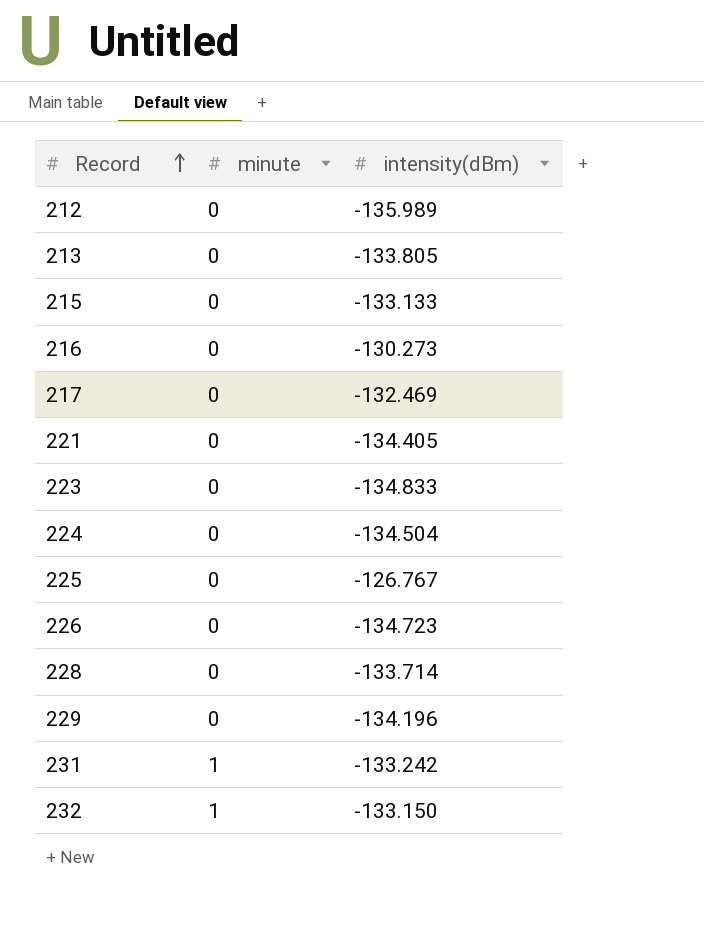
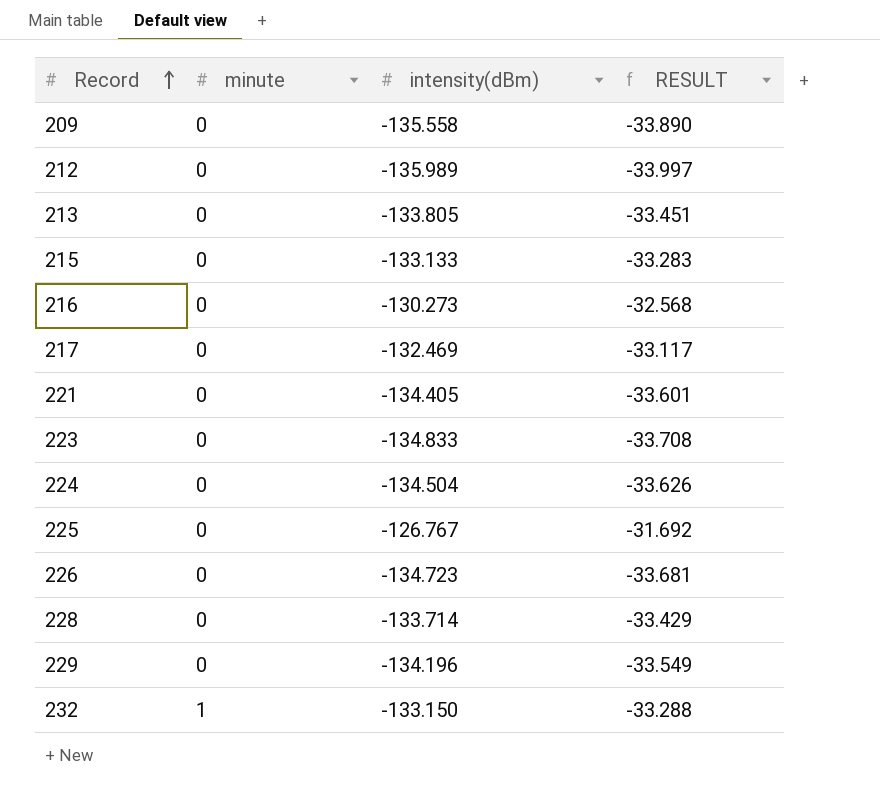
column RESULT | formula: none -> [intensity(dBm)] * 0.25
row 231: 1 | -133.242 -> none
row 209: none -> 0 | -135.558 | -33.890

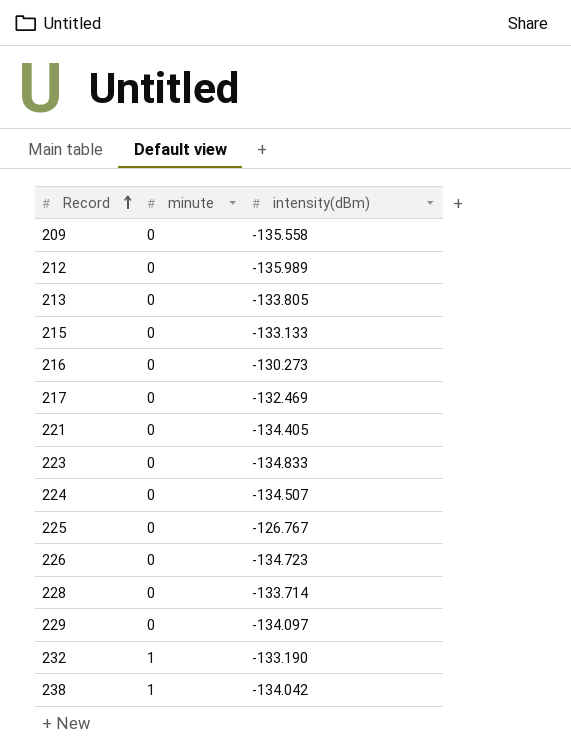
column RESULT | formula: [intensity(dBm)] * 0.25 -> none
224 | intensity(dBm): -134.504 -> -134.507
229 | intensity(dBm): -134.196 -> -134.097
232 | intensity(dBm): -133.150 -> -133.190
row 238: none -> 1 | -134.042

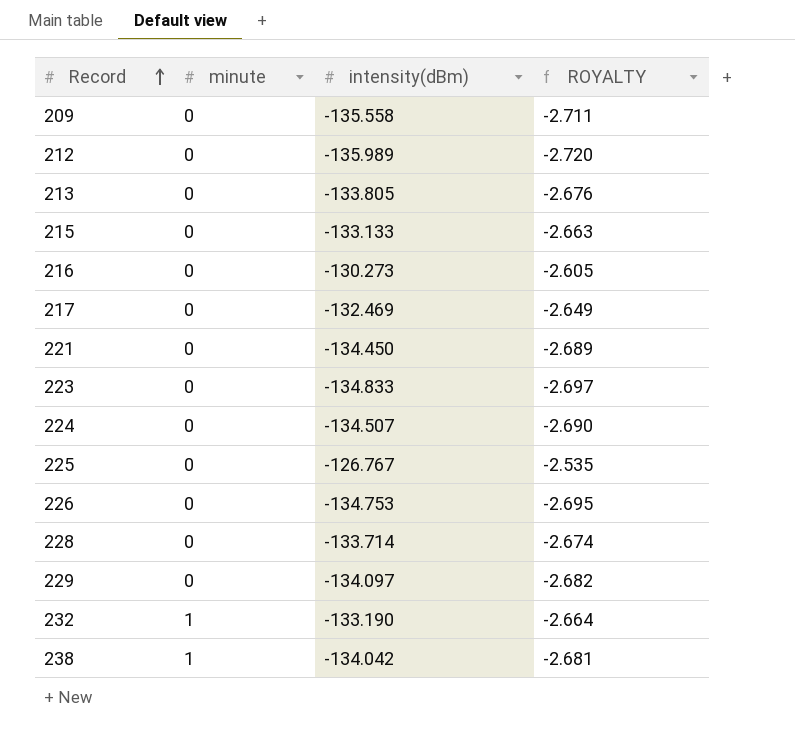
column ROYALTY | formula: none -> [intensity(dBm)] * 0.02
221 | intensity(dBm): -134.405 -> -134.450
226 | intensity(dBm): -134.723 -> -134.753

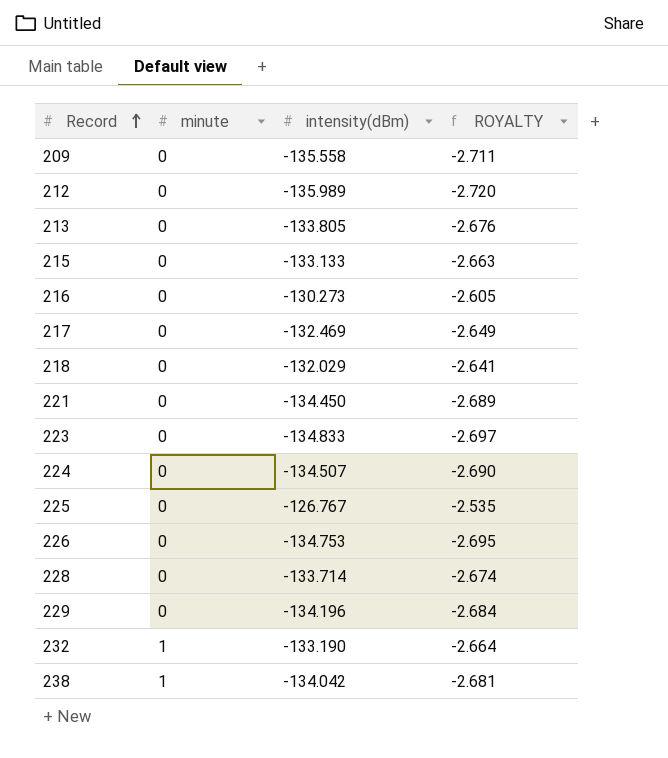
row 218: none -> 0 | -132.029 | -2.641
229 | intensity(dBm): -134.097 -> -134.196
229 | ROYALTY: -2.682 -> -2.684

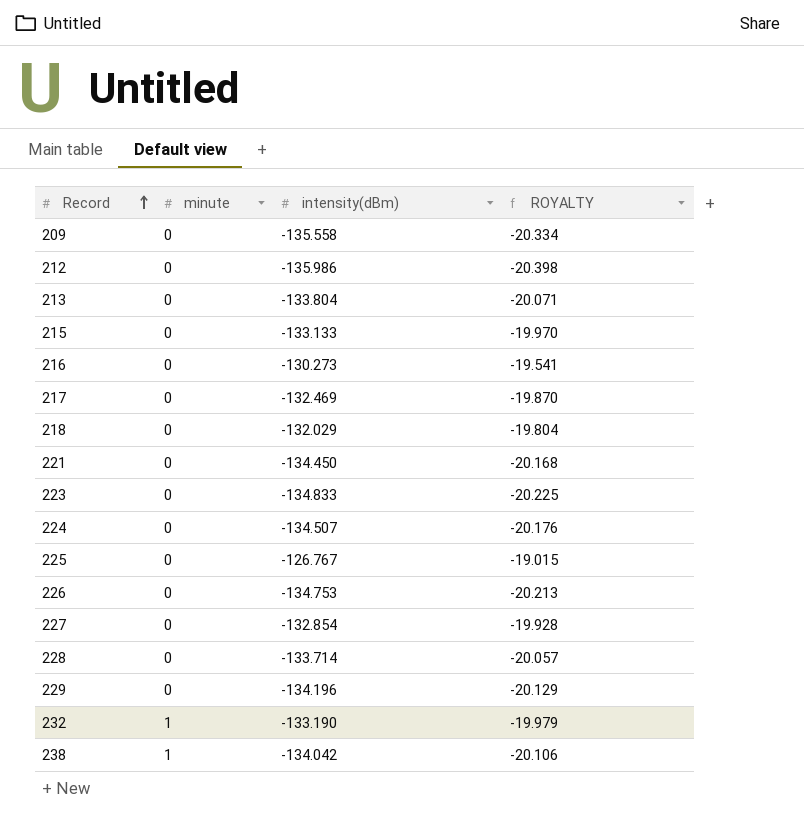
column ROYALTY | formula: [intensity(dBm)] * 0.02 -> [intensity(dBm)] * 0.15
212 | intensity(dBm): -135.989 -> -135.986
213 | intensity(dBm): -133.805 -> -133.804
row 227: none -> 0 | -132.854 | -19.928

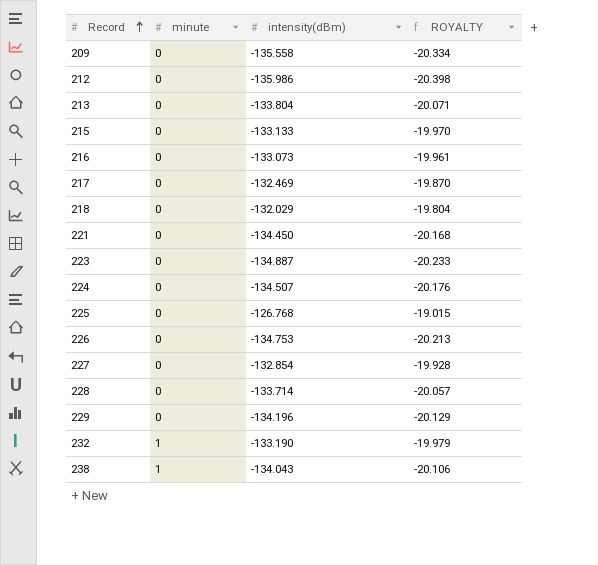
216 | intensity(dBm): -130.273 -> -133.073
216 | ROYALTY: -19.541 -> -19.961
223 | intensity(dBm): -134.833 -> -134.887
223 | ROYALTY: -20.225 -> -20.233
225 | intensity(dBm): -126.767 -> -126.768
238 | intensity(dBm): -134.042 -> -134.043

